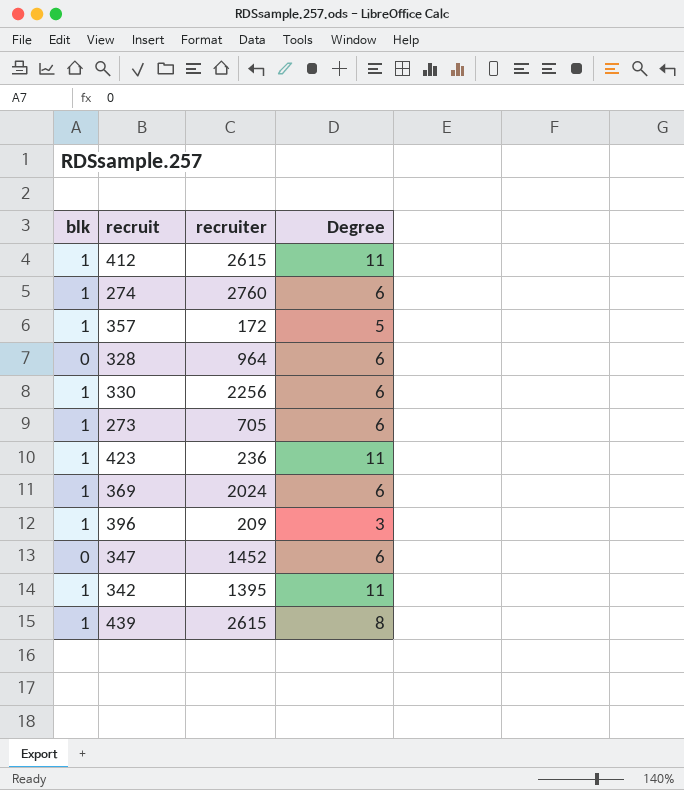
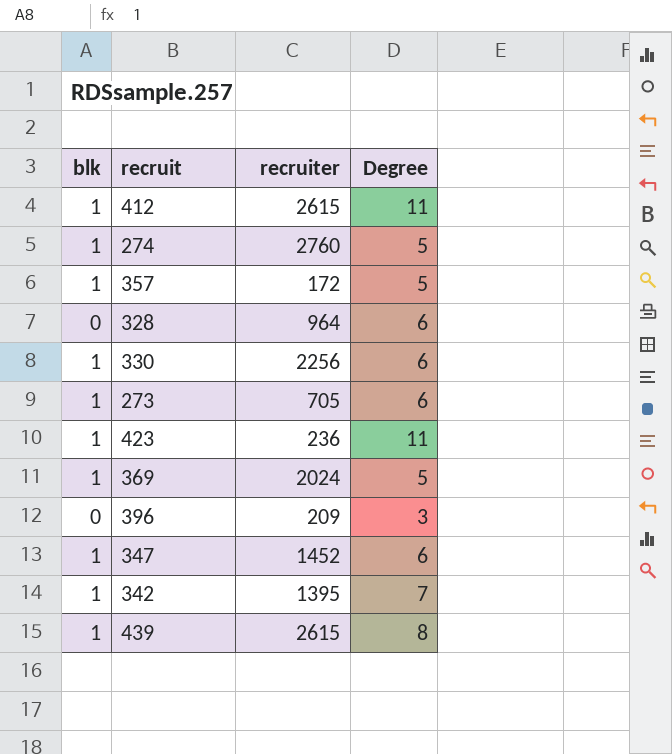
274 | Degree: 6 -> 5
369 | Degree: 6 -> 5
396 | blk: 1 -> 0
347 | blk: 0 -> 1
342 | Degree: 11 -> 7

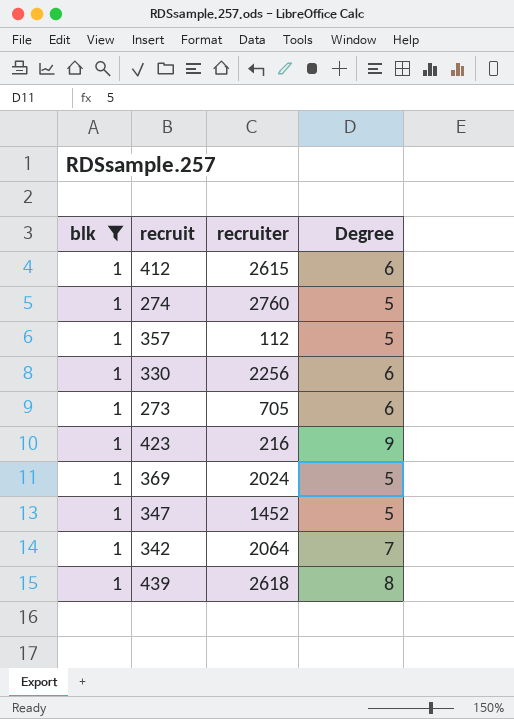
filter: none -> blk = 1
412 | Degree: 11 -> 6
357 | recruiter: 172 -> 112
423 | recruiter: 236 -> 216
423 | Degree: 11 -> 9
347 | Degree: 6 -> 5
342 | recruiter: 1395 -> 2064
439 | recruiter: 2615 -> 2618

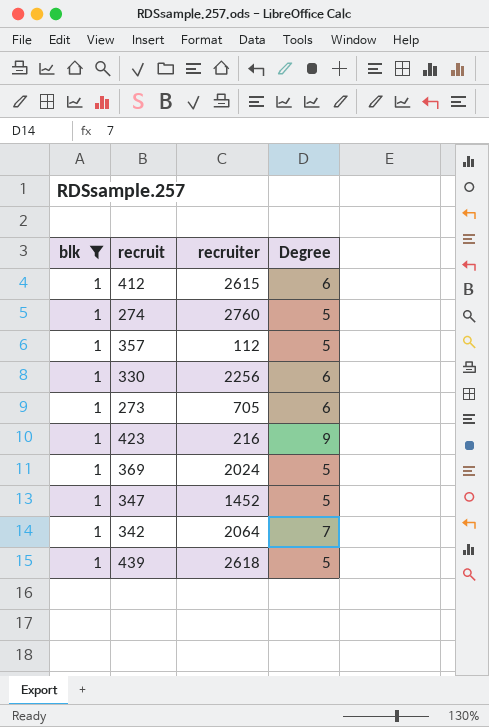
439 | Degree: 8 -> 5

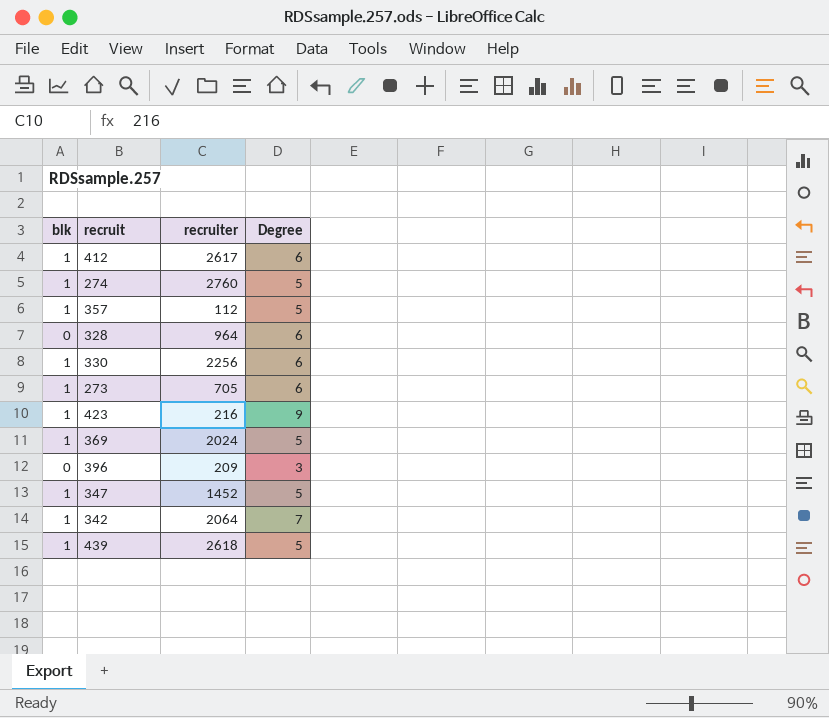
filter: blk = 1 -> none
412 | recruiter: 2615 -> 2617

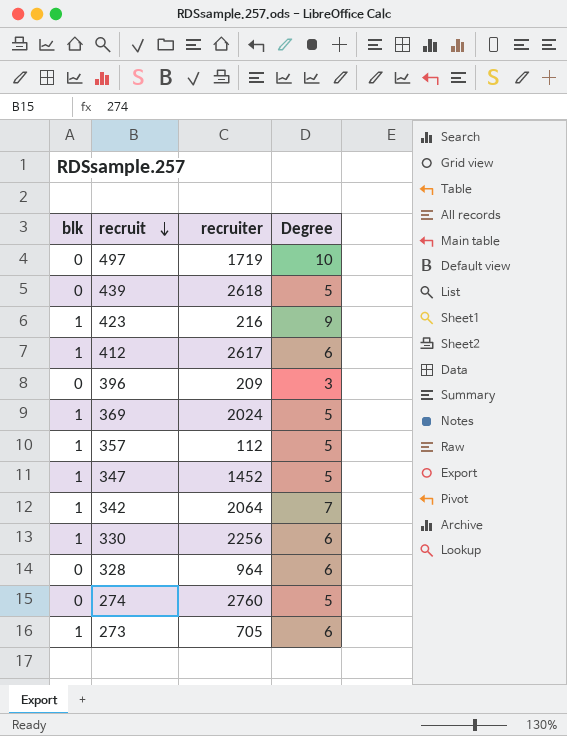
row order: none -> recruit descending
row 497: none -> 0 | 1719 | 10
439 | blk: 1 -> 0
274 | blk: 1 -> 0

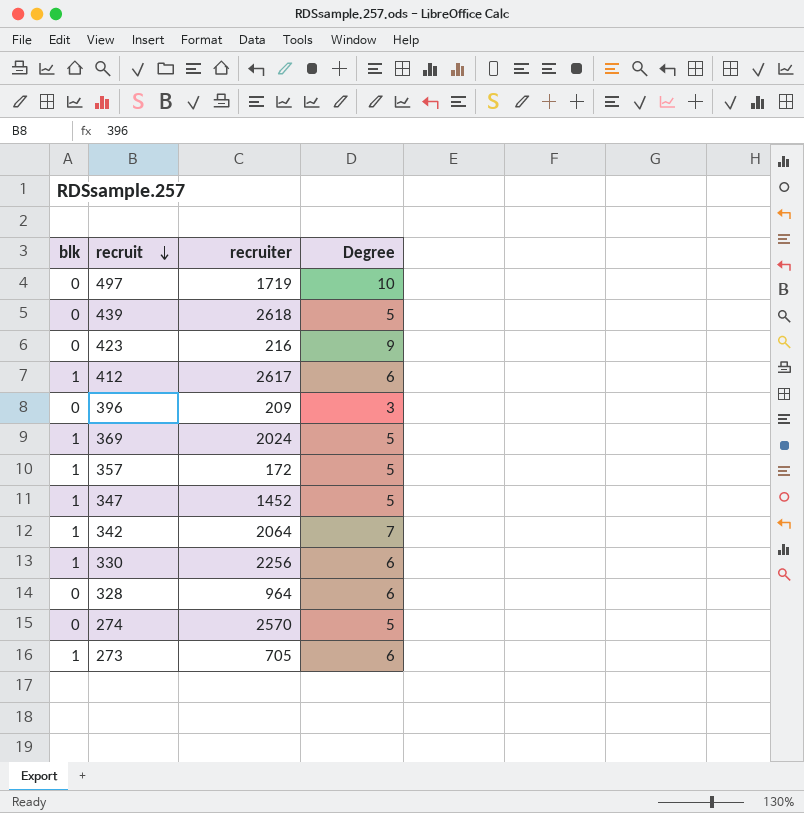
423 | blk: 1 -> 0
357 | recruiter: 112 -> 172
274 | recruiter: 2760 -> 2570

